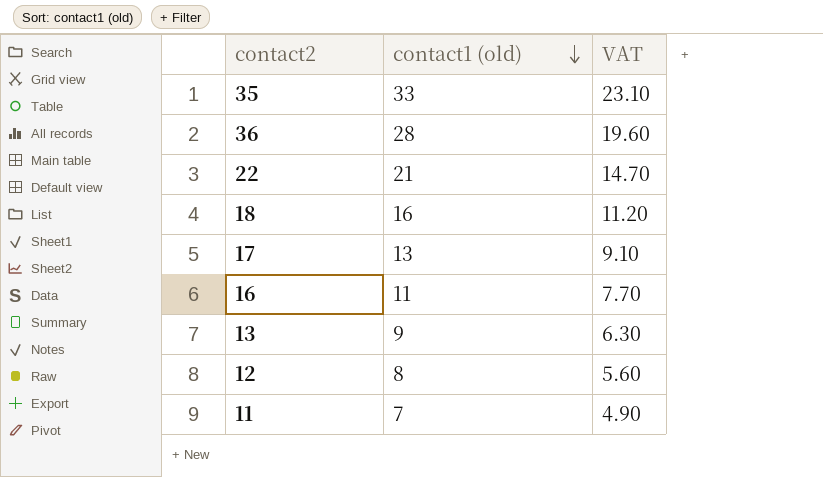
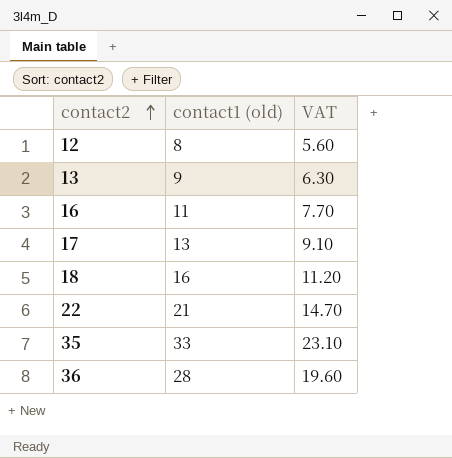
row order: contact1 (old) descending -> contact2 ascending
row 11: 7 | 4.90 -> none

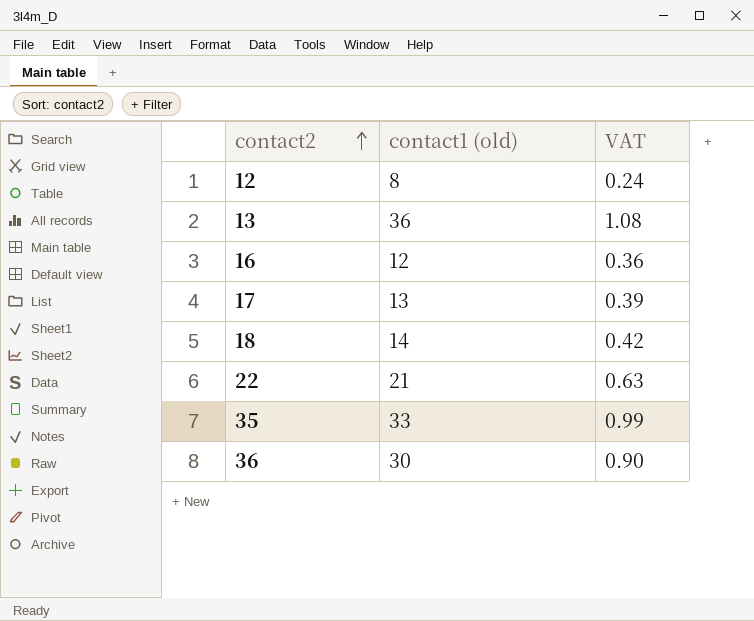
column VAT | formula: [contact1 (old)] * 0.7 -> [contact1 (old)] * 0.03
13 | contact1 (old): 9 -> 36
16 | contact1 (old): 11 -> 12
18 | contact1 (old): 16 -> 14
36 | contact1 (old): 28 -> 30

